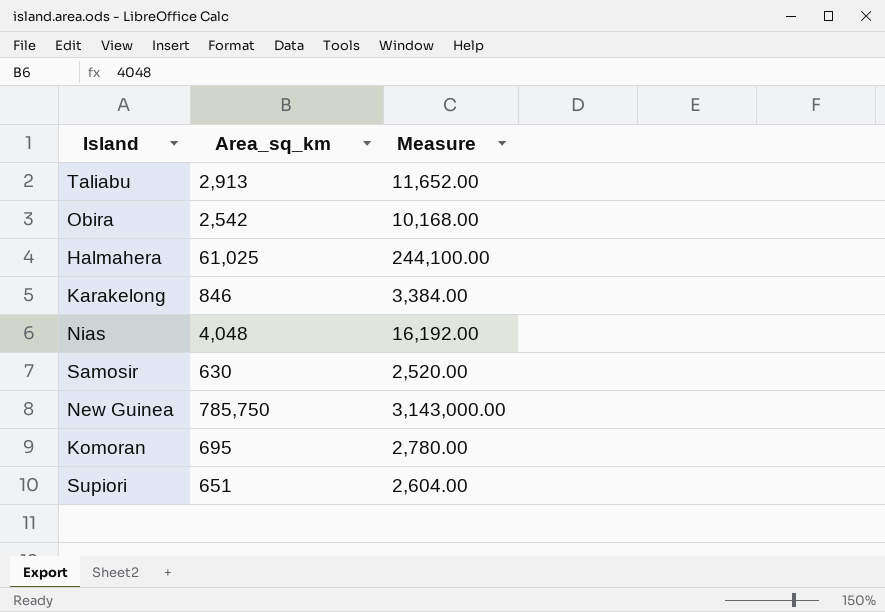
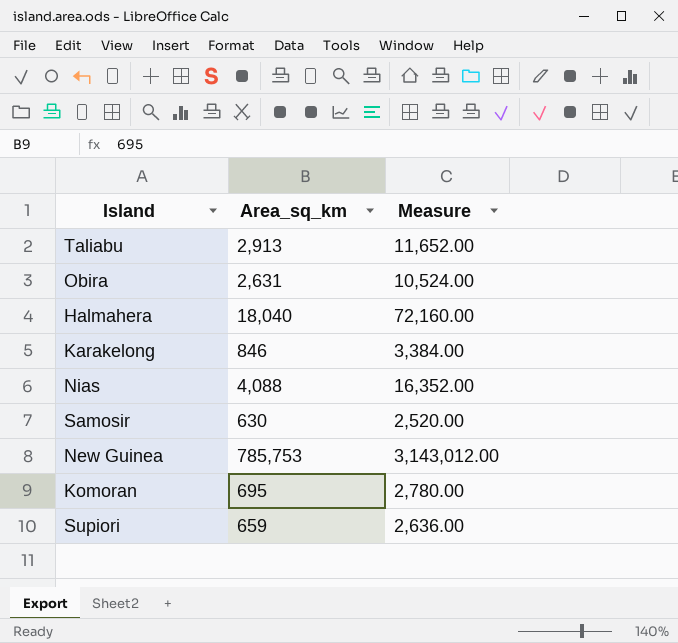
Obira | Area_sq_km: 2,542 -> 2,631
Obira | Measure: 10,168.00 -> 10,524.00
Halmahera | Area_sq_km: 61,025 -> 18,040
Halmahera | Measure: 244,100.00 -> 72,160.00
Nias | Area_sq_km: 4,048 -> 4,088
Nias | Measure: 16,192.00 -> 16,352.00
New Guinea | Area_sq_km: 785,750 -> 785,753
New Guinea | Measure: 3,143,000.00 -> 3,143,012.00
Supiori | Area_sq_km: 651 -> 659
Supiori | Measure: 2,604.00 -> 2,636.00

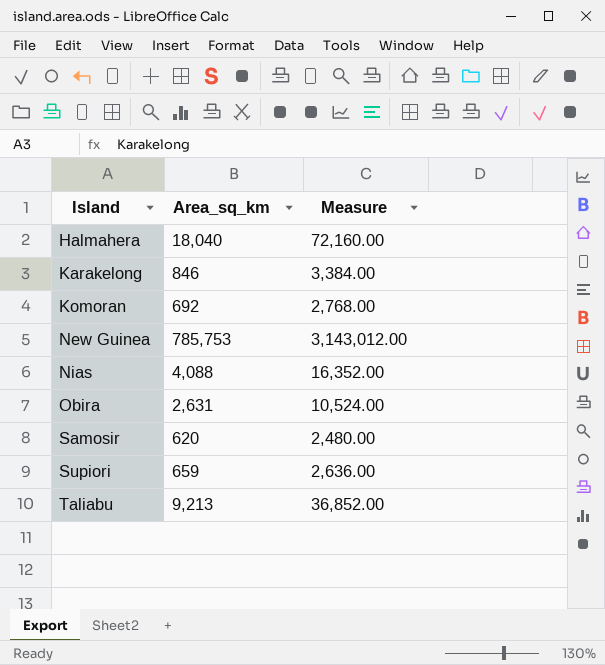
row order: none -> Island ascending
Komoran | Area_sq_km: 695 -> 692
Komoran | Measure: 2,780.00 -> 2,768.00
Samosir | Area_sq_km: 630 -> 620
Samosir | Measure: 2,520.00 -> 2,480.00
Taliabu | Area_sq_km: 2,913 -> 9,213
Taliabu | Measure: 11,652.00 -> 36,852.00

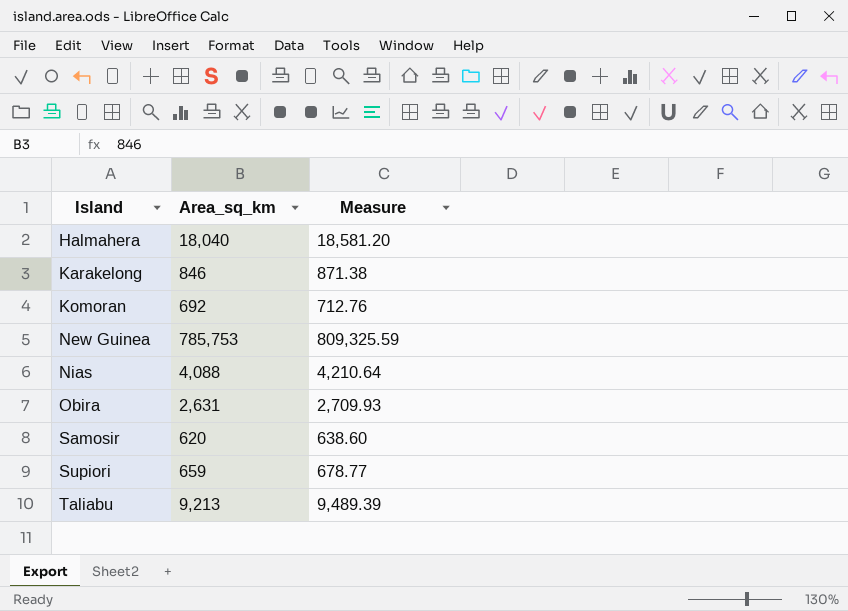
column Measure | formula: [Area_sq_km] * 4 -> [Area_sq_km] * 1.03

